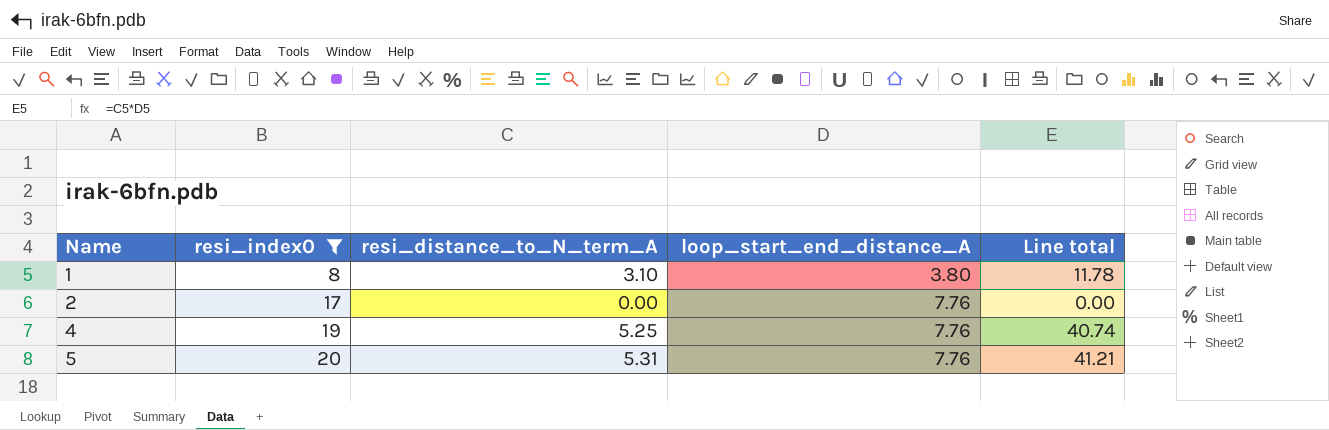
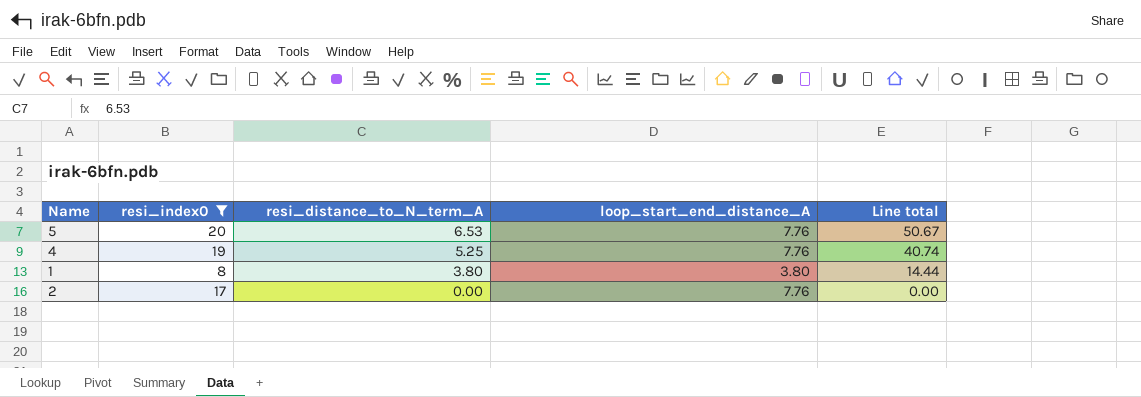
row order: Name ascending -> resi_distance_to_N_term_A descending
5 | resi_distance_to_N_term_A: 5.31 -> 6.53
5 | Line total: 41.21 -> 50.67
1 | resi_distance_to_N_term_A: 3.10 -> 3.80
1 | Line total: 11.78 -> 14.44

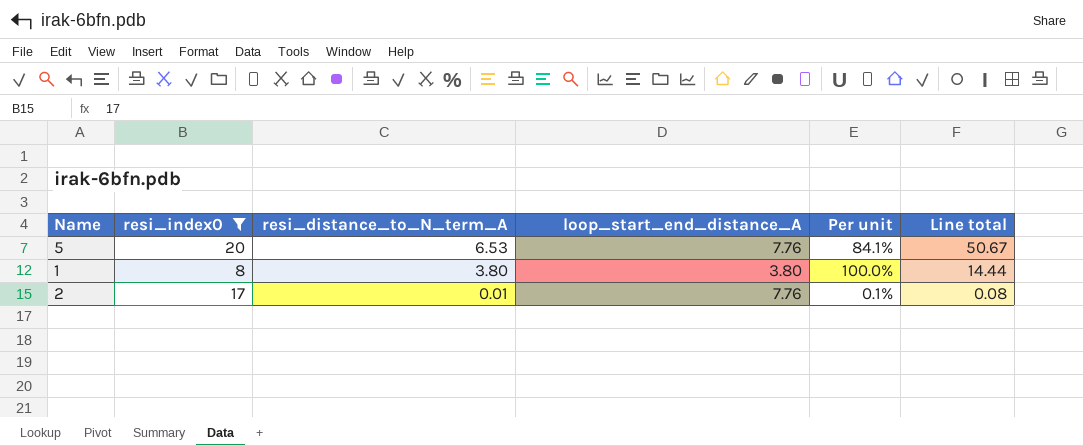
column Per unit | formula: none -> [resi_distance_to_N_term_A] / [loop_start_end_distance_A]
row 4: 19 | 5.25 | 7.76 | 40.74 -> none
2 | resi_distance_to_N_term_A: 0.00 -> 0.01
2 | Line total: 0.00 -> 0.08

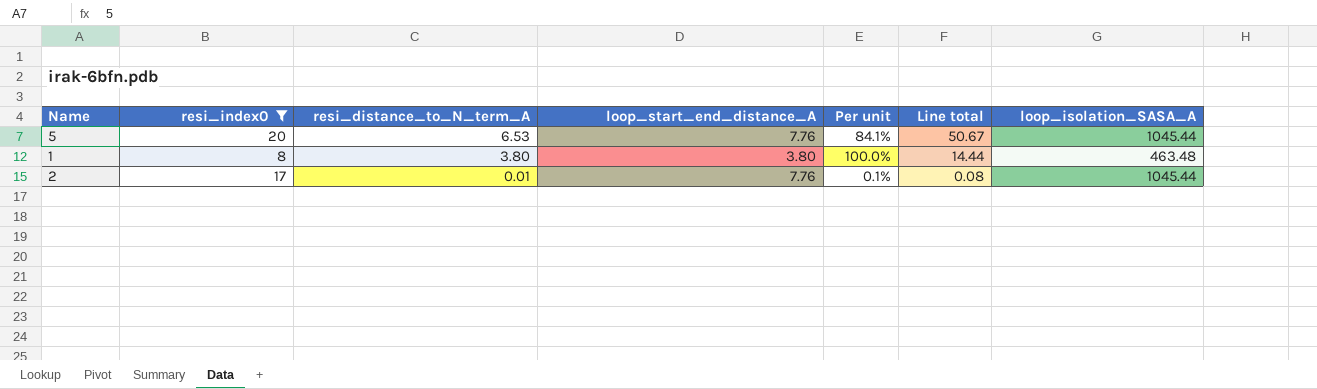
column loop_isolation_SASA_A | position: none -> 7

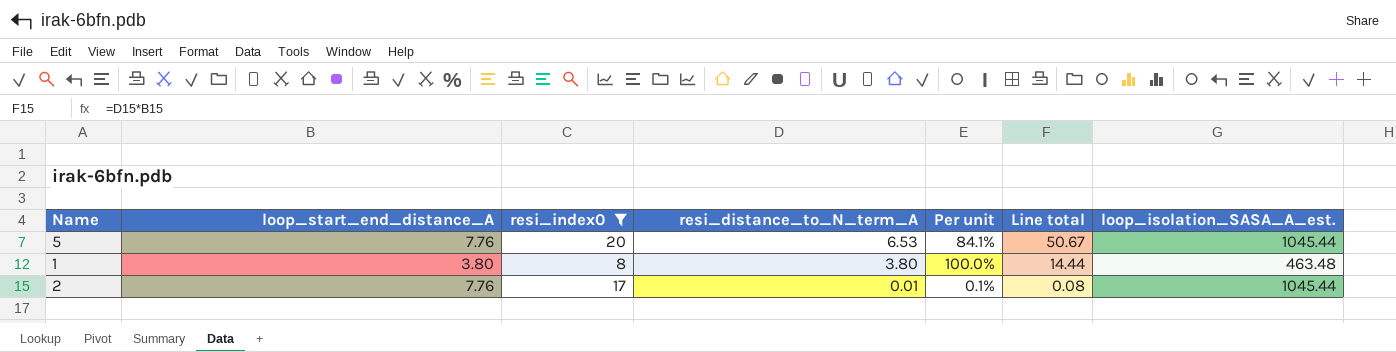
column loop_start_end_distance_A | position: 4 -> 2
column name: loop_isolation_SASA_A -> loop_isolation_SASA_A_est.

